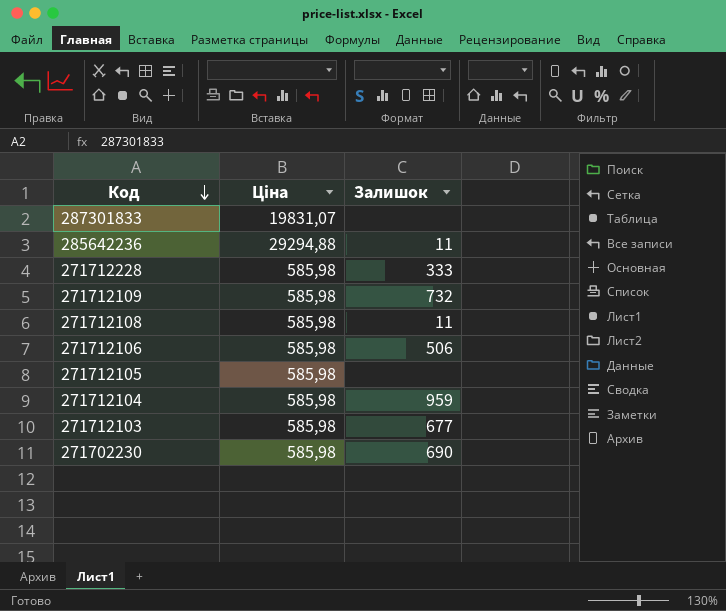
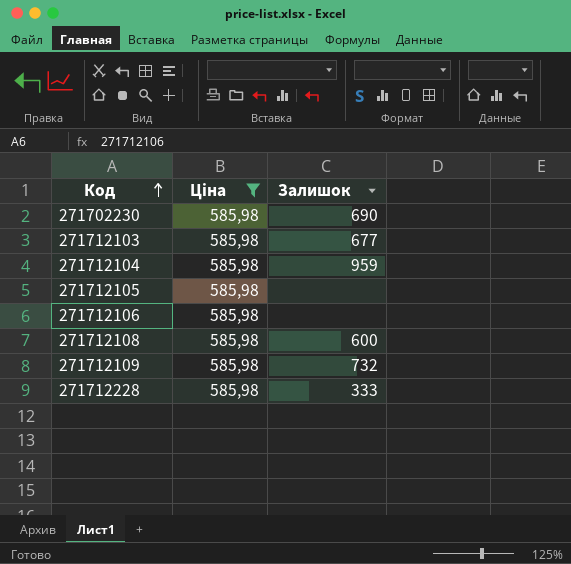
filter: none -> Ціна = 585,98
row order: Код descending -> Код ascending
271712106 | Залишок: 506 -> none
271712108 | Залишок: 11 -> 600

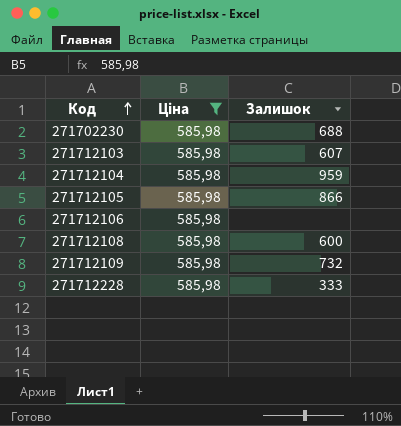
271702230 | Залишок: 690 -> 688
271712103 | Залишок: 677 -> 607
271712105 | Залишок: none -> 866

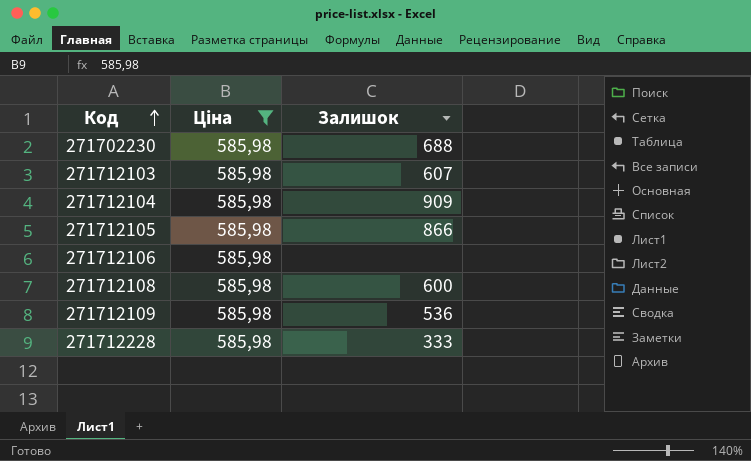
271712104 | Залишок: 959 -> 909
271712109 | Залишок: 732 -> 536

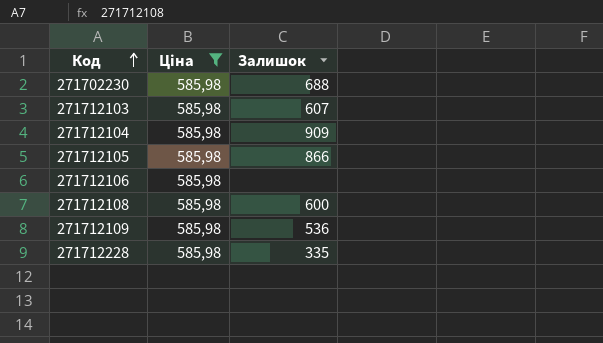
271712228 | Залишок: 333 -> 335

